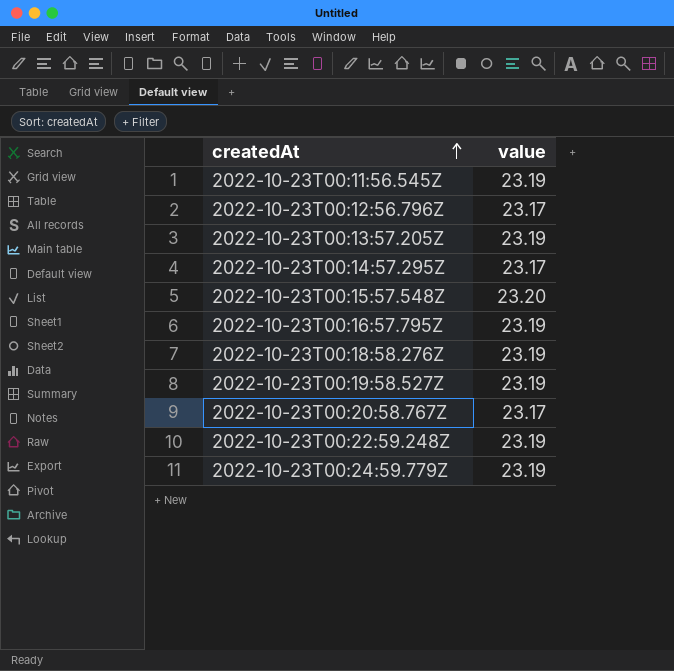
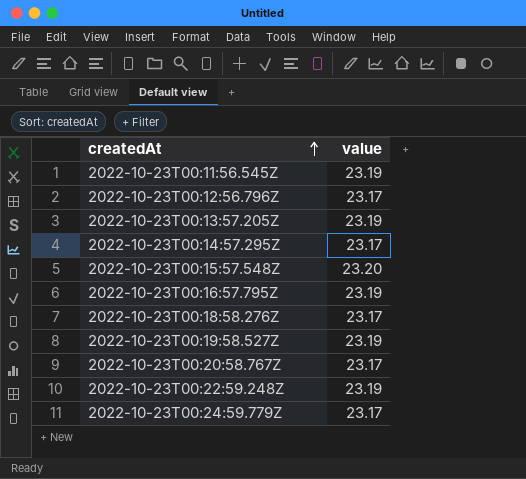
2022-10-23T00:18:58.276Z | value: 23.19 -> 23.17
2022-10-23T00:24:59.779Z | value: 23.19 -> 23.17

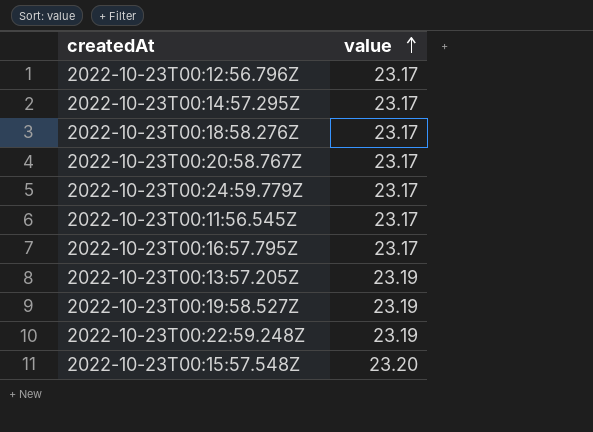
row order: createdAt ascending -> value ascending
2022-10-23T00:11:56.545Z | value: 23.19 -> 23.17
2022-10-23T00:16:57.795Z | value: 23.19 -> 23.17

